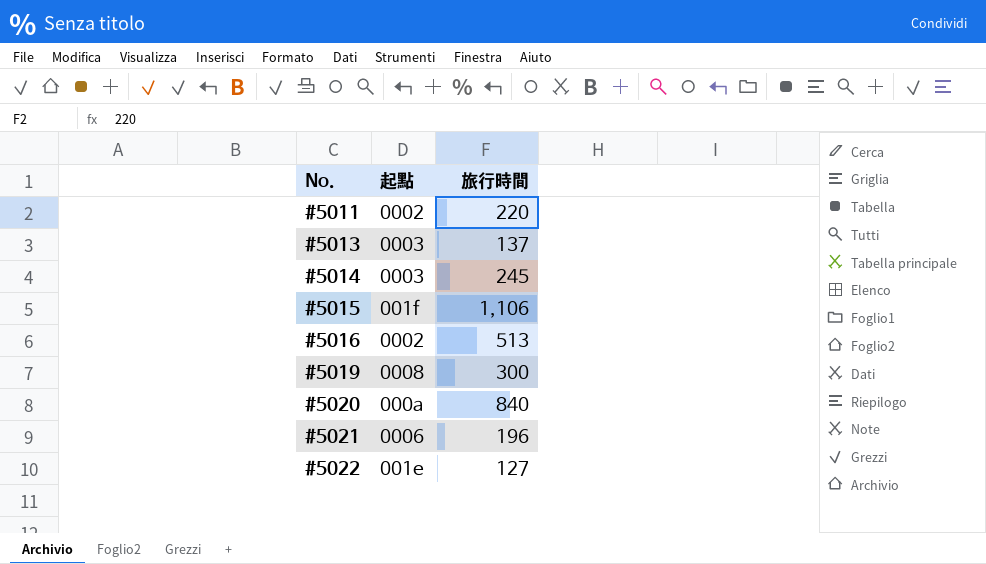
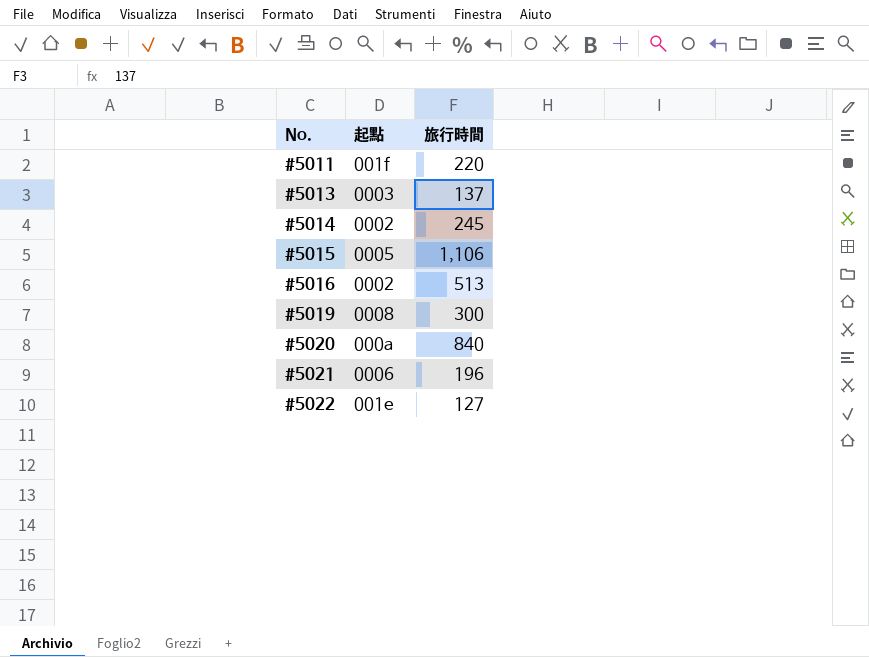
#5011 | 起點: 0002 -> 001f
#5014 | 起點: 0003 -> 0002
#5015 | 起點: 001f -> 0005

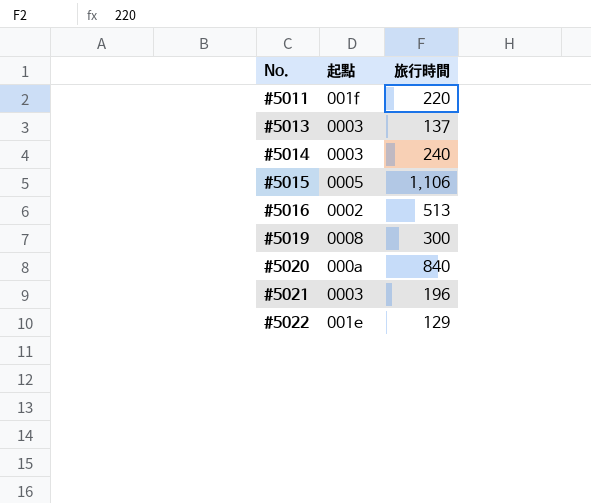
#5014 | 起點: 0002 -> 0003
#5014 | 旅行時間: 245 -> 240
#5021 | 起點: 0006 -> 0003
#5022 | 旅行時間: 127 -> 129

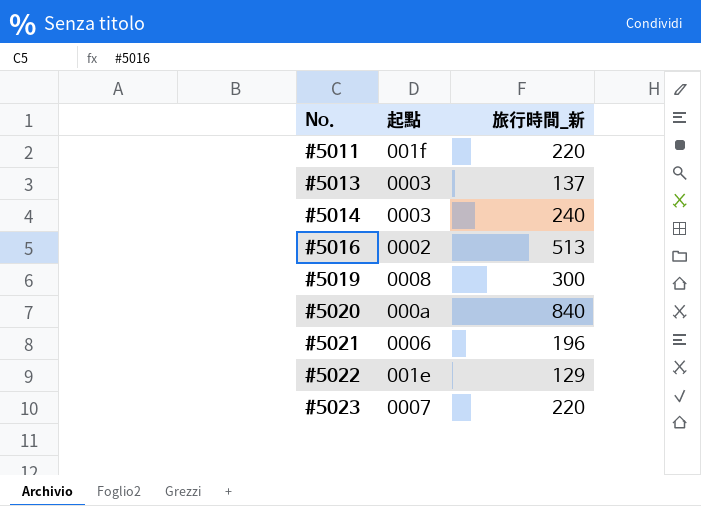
column name: 旅行時間 -> 旅行時間_新
row #5015: 0005 | 1,106 -> none
#5021 | 起點: 0003 -> 0006
row #5023: none -> 0007 | 220

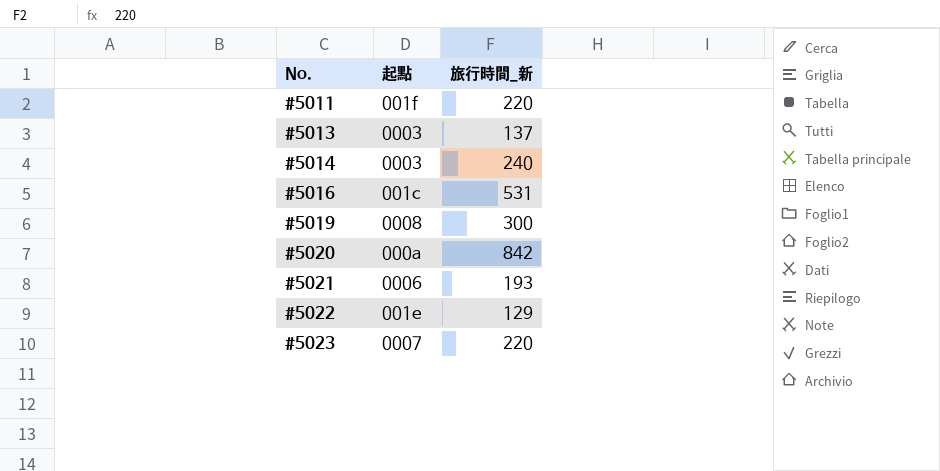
#5016 | 起點: 0002 -> 001c
#5016 | 旅行時間_新: 513 -> 531
#5020 | 旅行時間_新: 840 -> 842
#5021 | 旅行時間_新: 196 -> 193

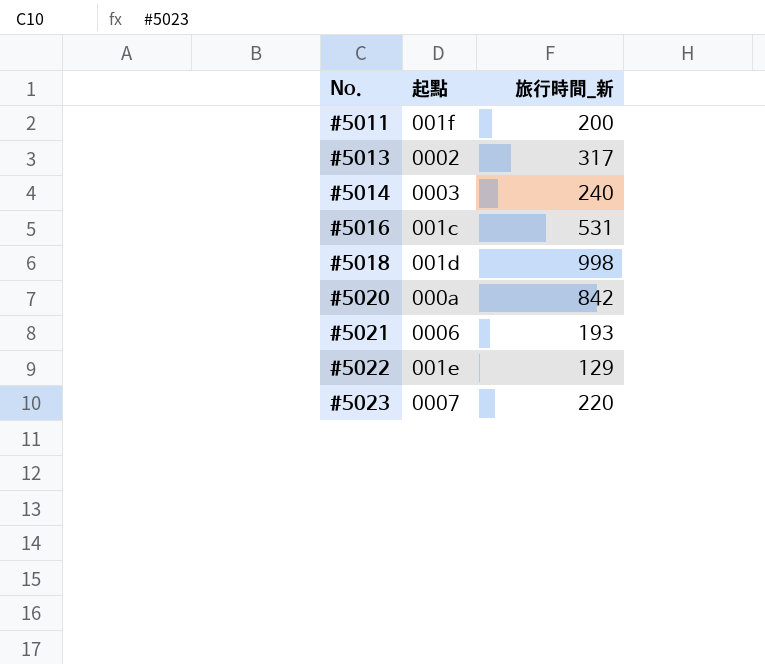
row #5019: 0008 | 300 -> none
#5011 | 旅行時間_新: 220 -> 200
#5013 | 起點: 0003 -> 0002
#5013 | 旅行時間_新: 137 -> 317
row #5018: none -> 001d | 998

